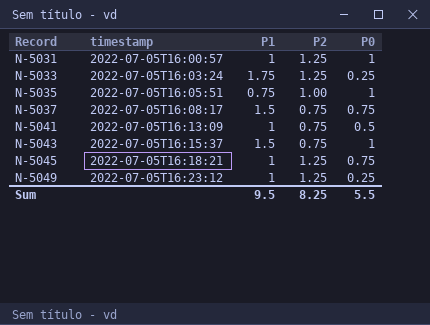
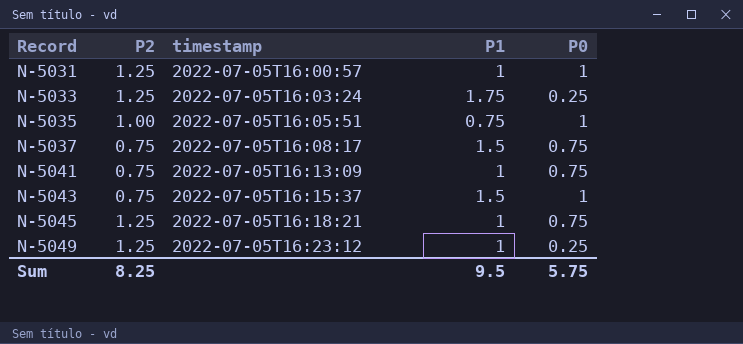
column P2 | position: 4 -> 2
N-5041 | P0: 0.5 -> 0.75
Sum | P0: 5.5 -> 5.75

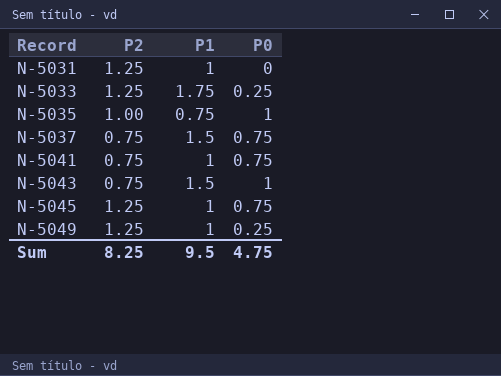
column timestamp | position: 3 -> none
N-5031 | P0: 1 -> 0
Sum | P0: 5.75 -> 4.75

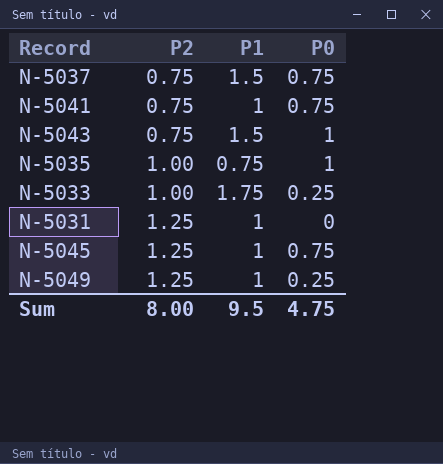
row order: Record ascending -> P2 ascending
N-5033 | P2: 1.25 -> 1.00
Sum | P2: 8.25 -> 8.00

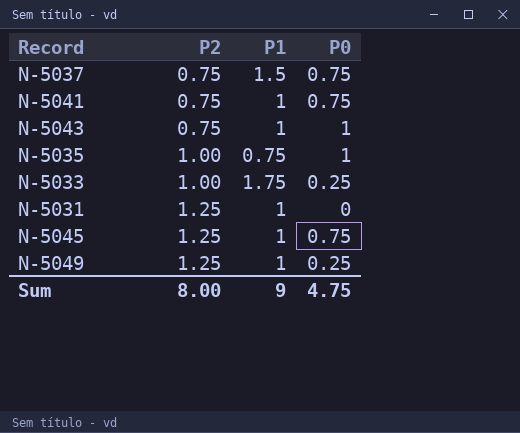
N-5043 | P1: 1.5 -> 1
Sum | P1: 9.5 -> 9

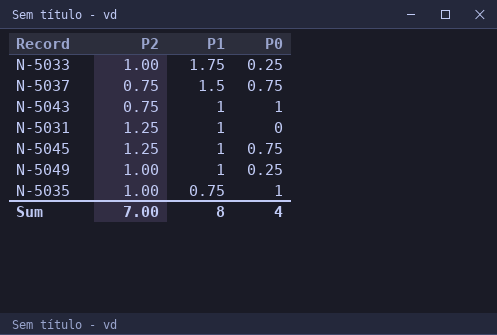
row order: P2 ascending -> P1 descending
row N-5041: 0.75 | 1 | 0.75 -> none
N-5049 | P2: 1.25 -> 1.00
Sum | P2: 8.00 -> 7.00
Sum | P1: 9 -> 8
Sum | P0: 4.75 -> 4

